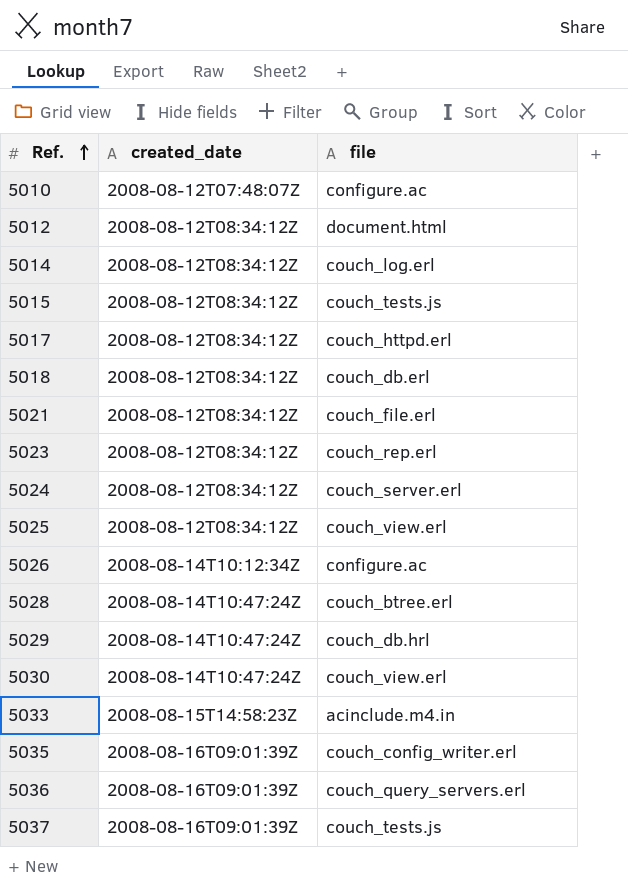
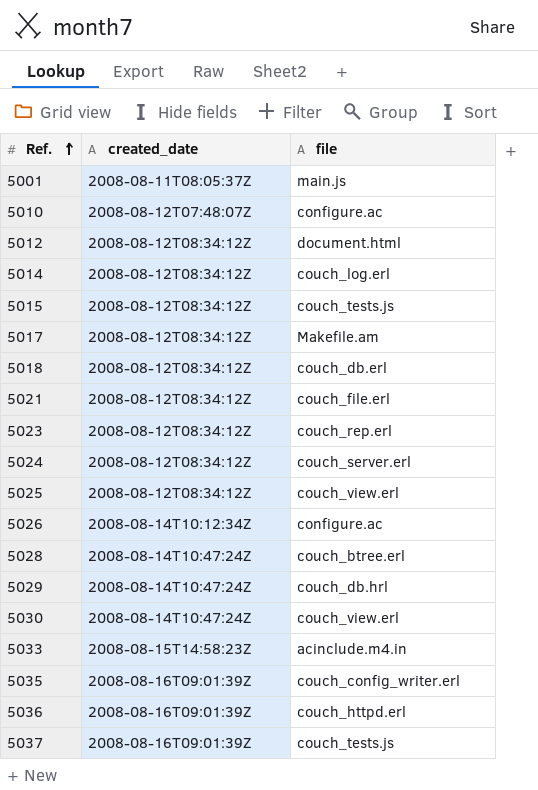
row 5001: none -> 2008-08-11T08:05:37Z | main.js
5017 | file: couch_httpd.erl -> Makefile.am
5036 | file: couch_query_servers.erl -> couch_httpd.erl

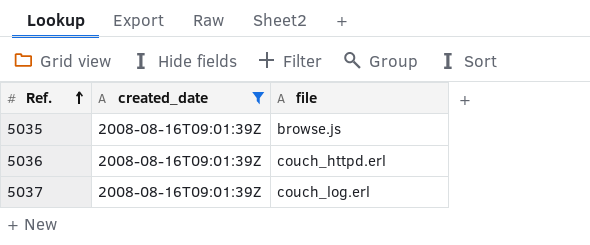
filter: none -> created_date = 2008-08-16T09:01:39Z
5035 | file: couch_config_writer.erl -> browse.js
5037 | file: couch_tests.js -> couch_log.erl

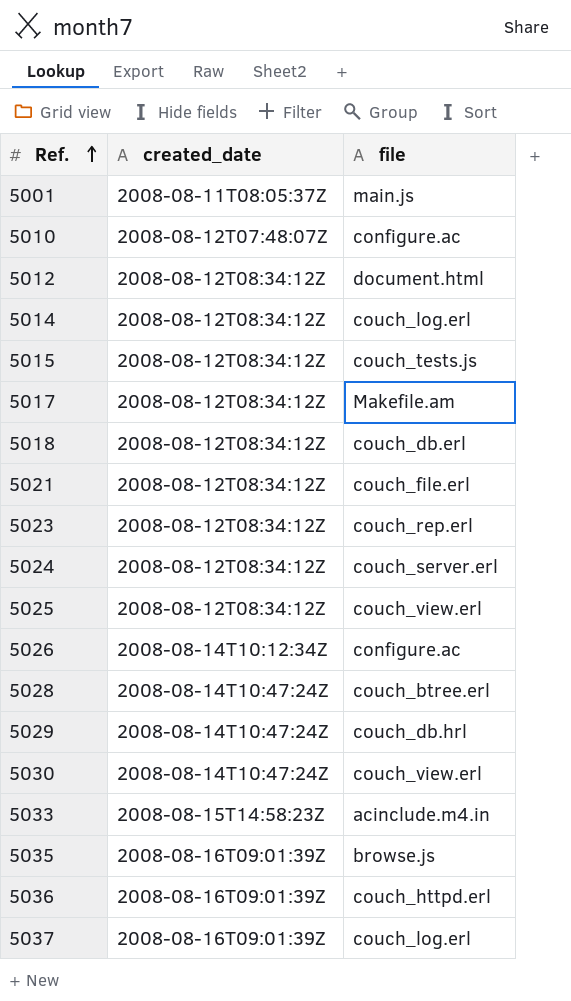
filter: created_date = 2008-08-16T09:01:39Z -> none

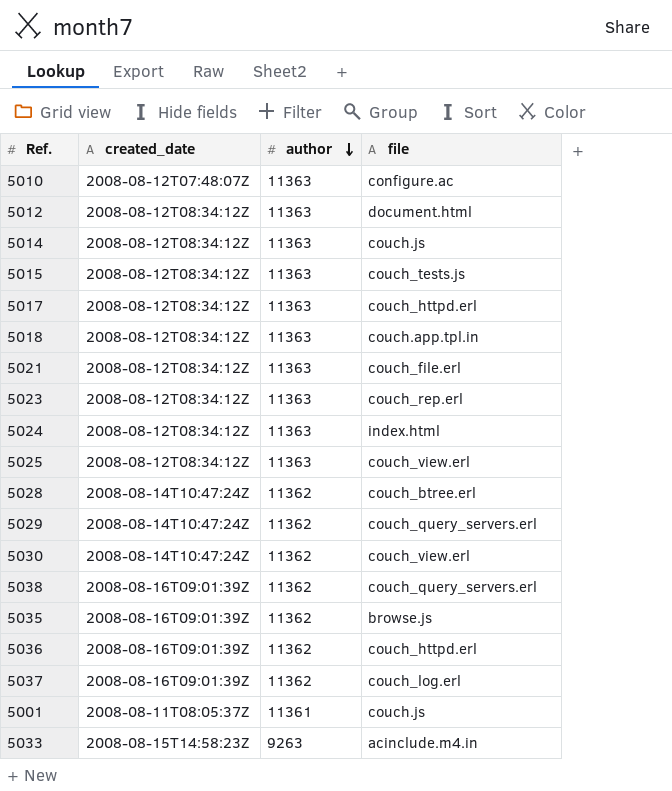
row order: Ref. ascending -> author descending
column author | position: none -> 3
row 5026: 2008-08-14T10:12:34Z | configure.ac -> none
5014 | file: couch_log.erl -> couch.js
5017 | file: Makefile.am -> couch_httpd.erl
5018 | file: couch_db.erl -> couch.app.tpl.in
5024 | file: couch_server.erl -> index.html
5029 | file: couch_db.hrl -> couch_query_servers.erl
row 5038: none -> 2008-08-16T09:01:39Z | 11362 | couch_query_servers.erl
5001 | file: main.js -> couch.js

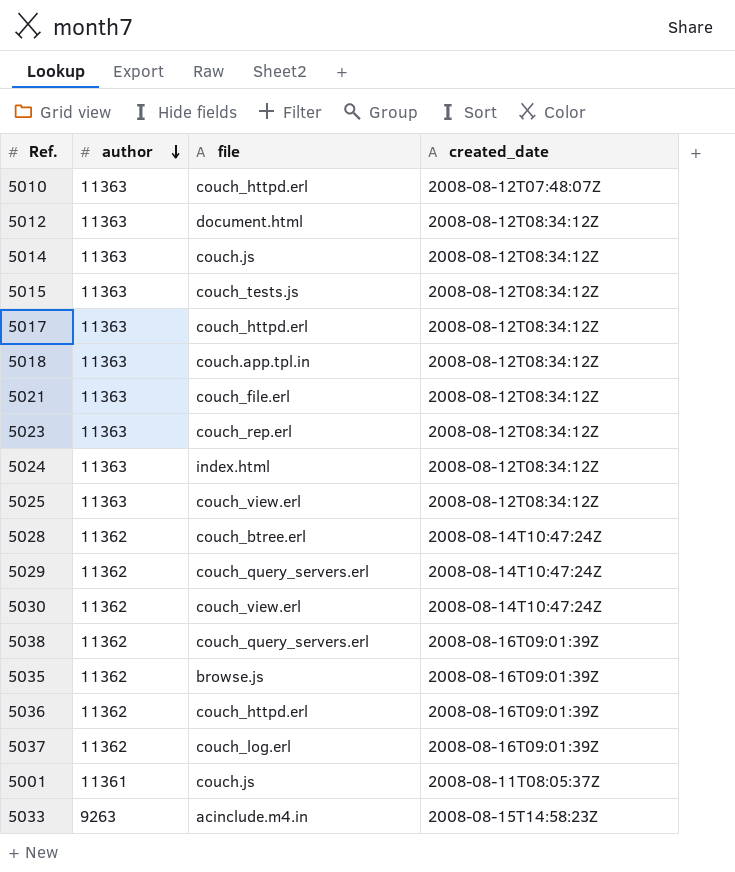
column created_date | position: 2 -> 4
5010 | file: configure.ac -> couch_httpd.erl

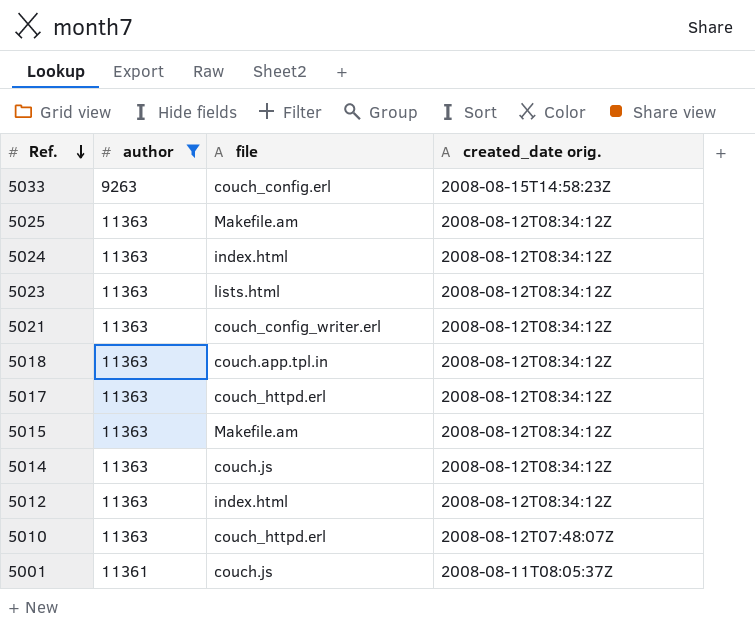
filter: none -> author != 11362
row order: author descending -> Ref. descending
column name: created_date -> created_date orig.
5033 | file: acinclude.m4.in -> couch_config.erl
5025 | file: couch_view.erl -> Makefile.am
5023 | file: couch_rep.erl -> lists.html
5021 | file: couch_file.erl -> couch_config_writer.erl
5015 | file: couch_tests.js -> Makefile.am
5012 | file: document.html -> index.html

